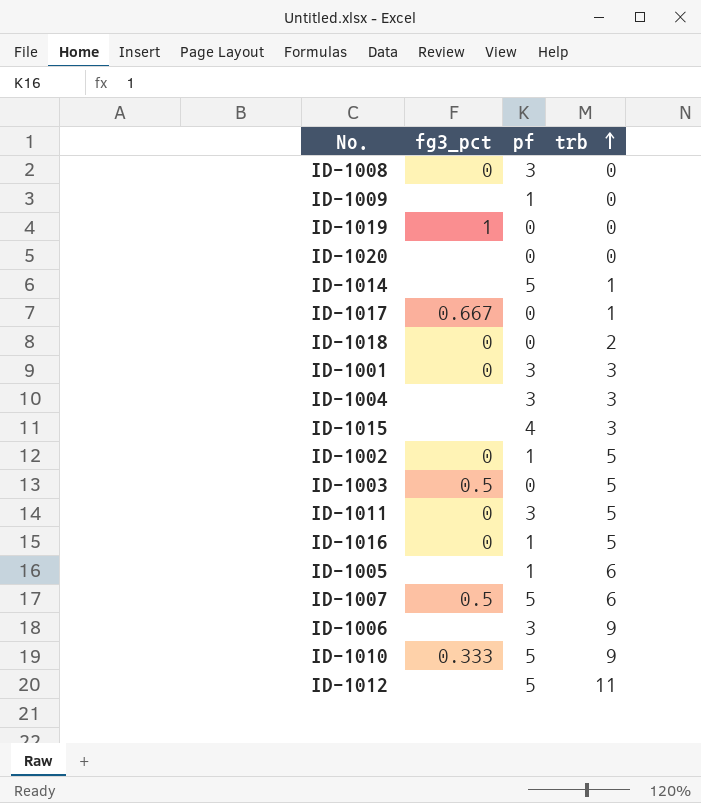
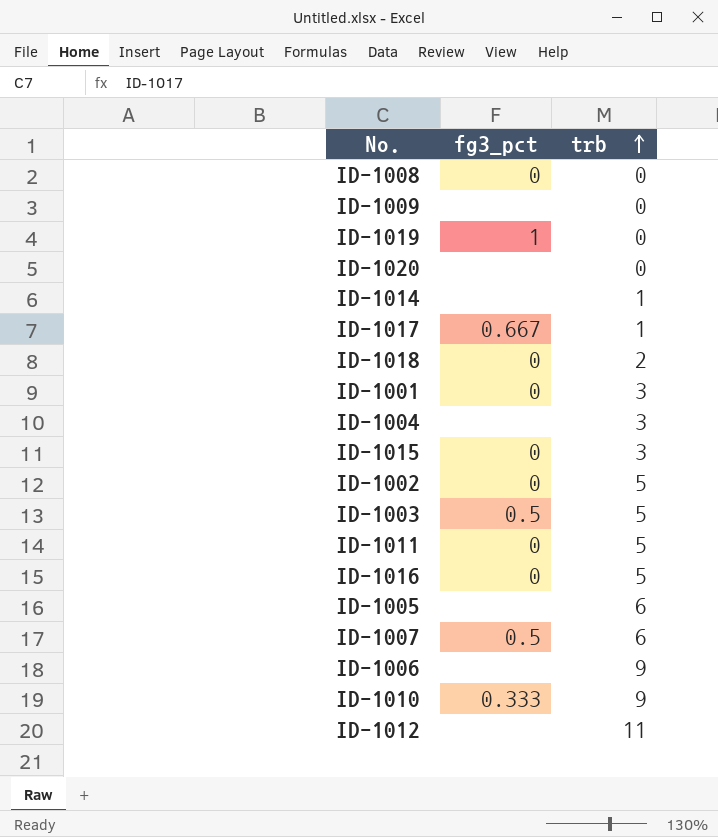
column pf | position: 3 -> none
ID-1015 | fg3_pct: none -> 0

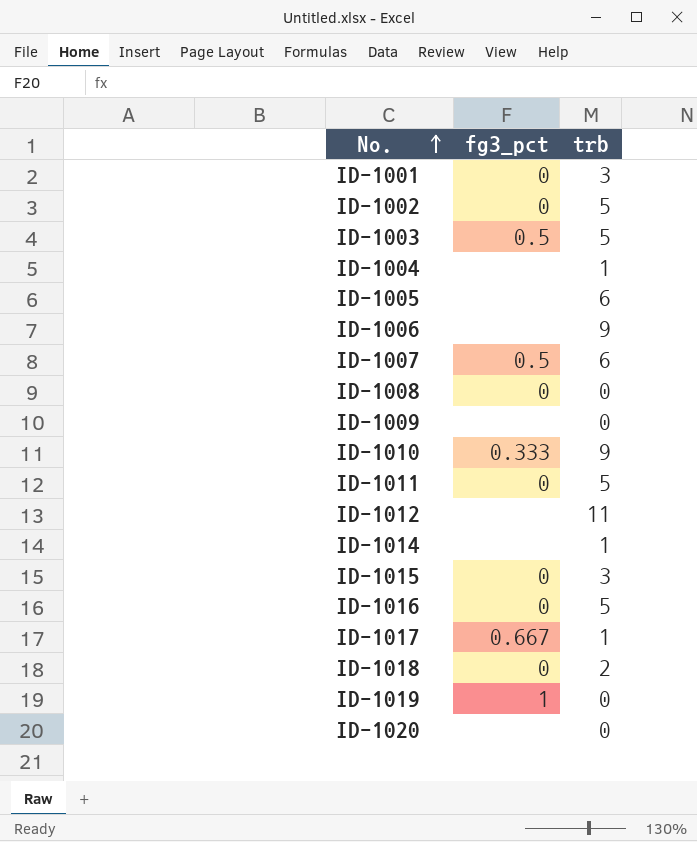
row order: trb ascending -> No. ascending
ID-1004 | trb: 3 -> 1

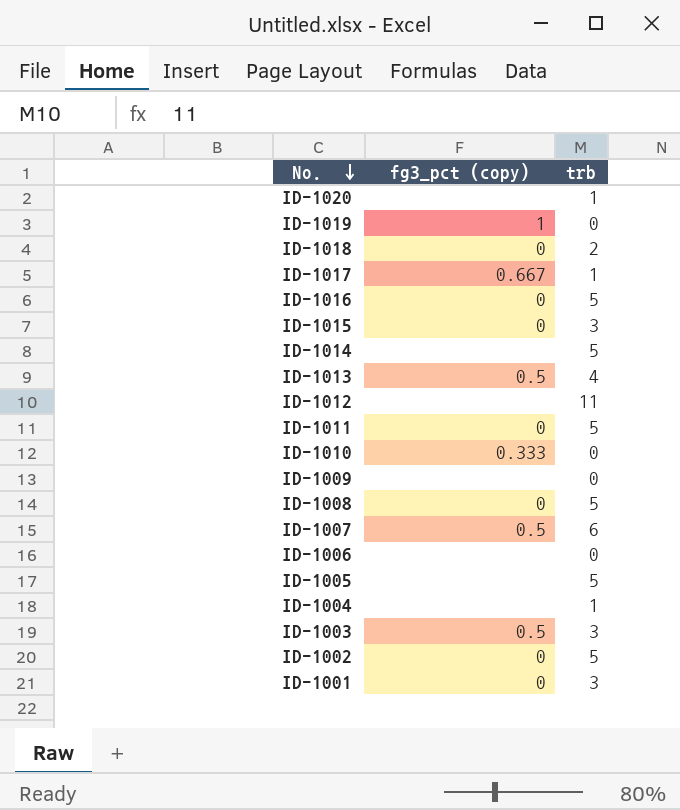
row order: No. ascending -> No. descending
column name: fg3_pct -> fg3_pct (copy)
ID-1020 | trb: 0 -> 1
ID-1014 | trb: 1 -> 5
row ID-1013: none -> 0.5 | 4
ID-1010 | trb: 9 -> 0
ID-1008 | trb: 0 -> 5
ID-1006 | trb: 9 -> 0
ID-1005 | trb: 6 -> 5
ID-1003 | trb: 5 -> 3

